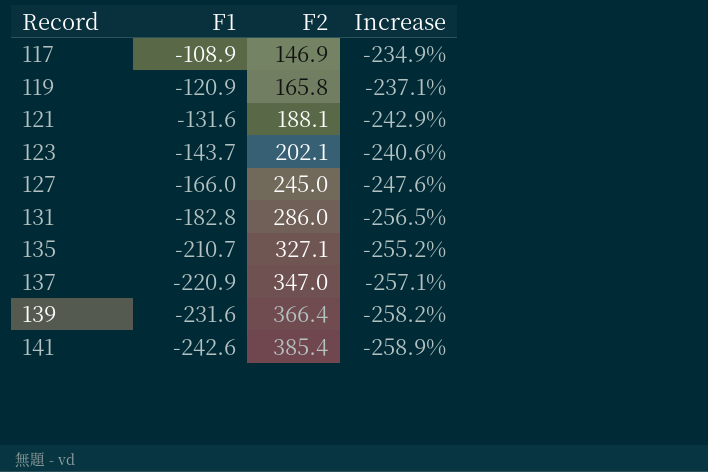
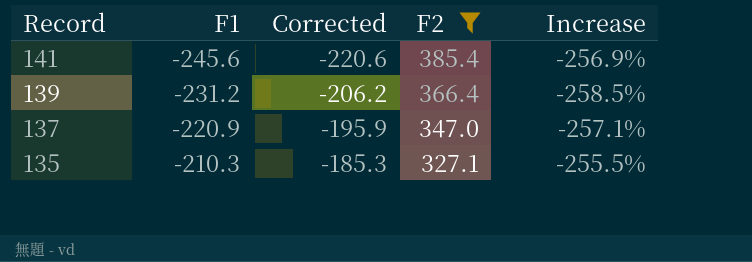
filter: none -> F2 >= 327.1
row order: Record ascending -> Record descending
column Corrected | formula: none -> [F1] + 25
141 | F1: -242.6 -> -245.6
141 | Increase: -258.9% -> -256.9%
139 | F1: -231.6 -> -231.2
139 | Increase: -258.2% -> -258.5%
135 | F1: -210.7 -> -210.3
135 | Increase: -255.2% -> -255.5%

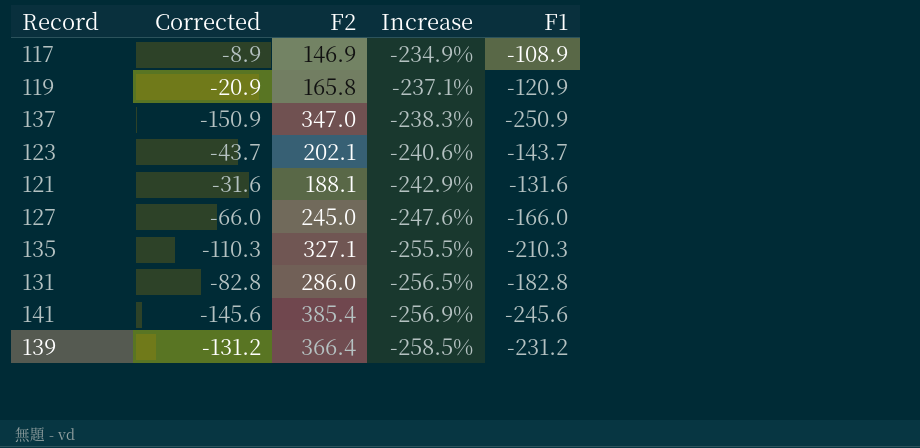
filter: F2 >= 327.1 -> none
row order: Record descending -> Increase descending
column Corrected | formula: [F1] + 25 -> [F1] + 100
column F1 | position: 2 -> 5
137 | Increase: -257.1% -> -238.3%
137 | F1: -220.9 -> -250.9

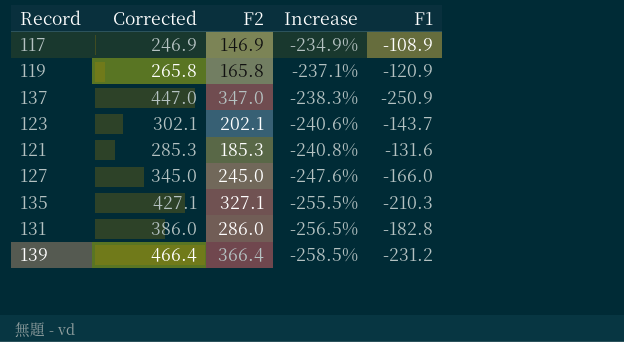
column Corrected | formula: [F1] + 100 -> [F2] + 100
row 141: -145.6 | 385.4 | -256.9% | -245.6 -> none
121 | F2: 188.1 -> 185.3
121 | Increase: -242.9% -> -240.8%

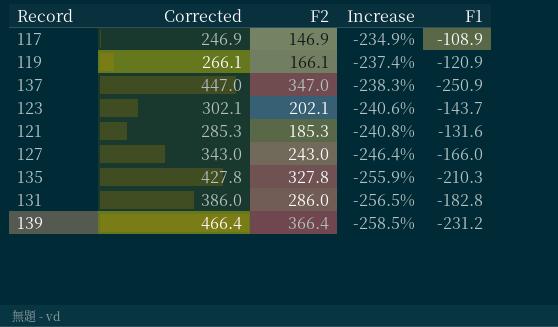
119 | Corrected: 265.8 -> 266.1
119 | F2: 165.8 -> 166.1
119 | Increase: -237.1% -> -237.4%
127 | Corrected: 345.0 -> 343.0
127 | F2: 245.0 -> 243.0
127 | Increase: -247.6% -> -246.4%
135 | Corrected: 427.1 -> 427.8
135 | F2: 327.1 -> 327.8
135 | Increase: -255.5% -> -255.9%

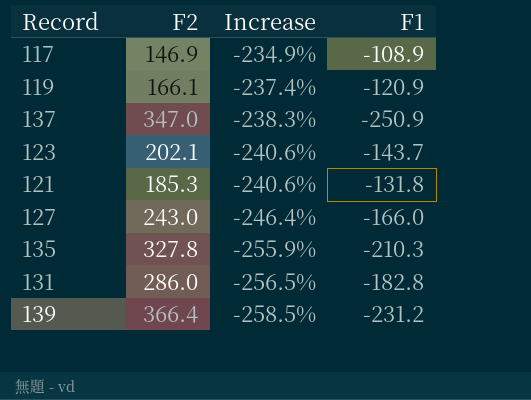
column Corrected | formula: [F2] + 100 -> none
121 | Increase: -240.8% -> -240.6%
121 | F1: -131.6 -> -131.8

